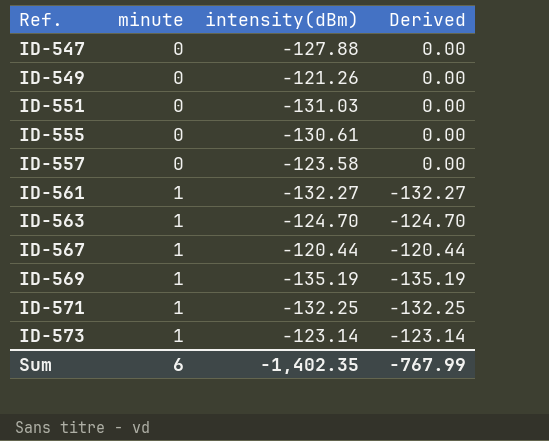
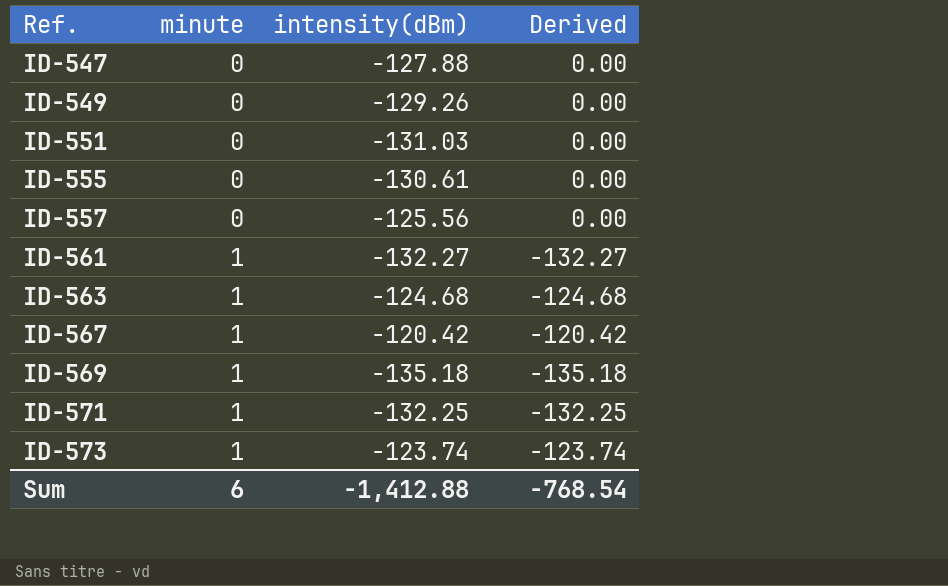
ID-549 | intensity(dBm): -121.26 -> -129.26
ID-557 | intensity(dBm): -123.58 -> -125.56
ID-563 | intensity(dBm): -124.70 -> -124.68
ID-563 | Derived: -124.70 -> -124.68
ID-567 | intensity(dBm): -120.44 -> -120.42
ID-567 | Derived: -120.44 -> -120.42
ID-569 | intensity(dBm): -135.19 -> -135.18
ID-569 | Derived: -135.19 -> -135.18
ID-573 | intensity(dBm): -123.14 -> -123.74
ID-573 | Derived: -123.14 -> -123.74
Sum | intensity(dBm): -1,402.35 -> -1,412.88
Sum | Derived: -767.99 -> -768.54

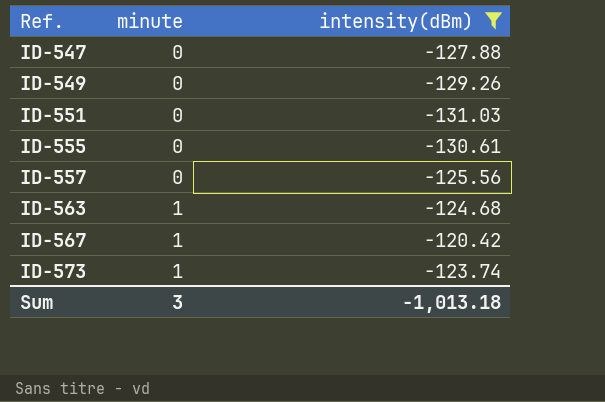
filter: none -> intensity(dBm) >= -131.03
column Derived | formula: [minute] * [intensity(dBm)] -> none
Sum | minute: 6 -> 3
Sum | intensity(dBm): -1,412.88 -> -1,013.18

